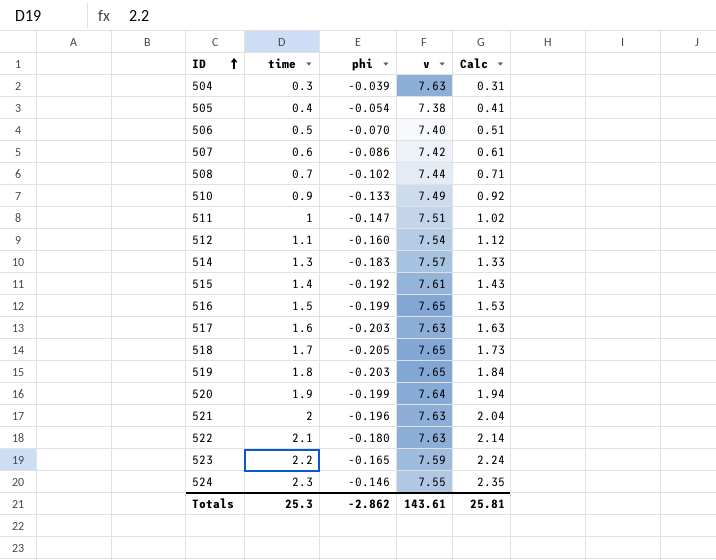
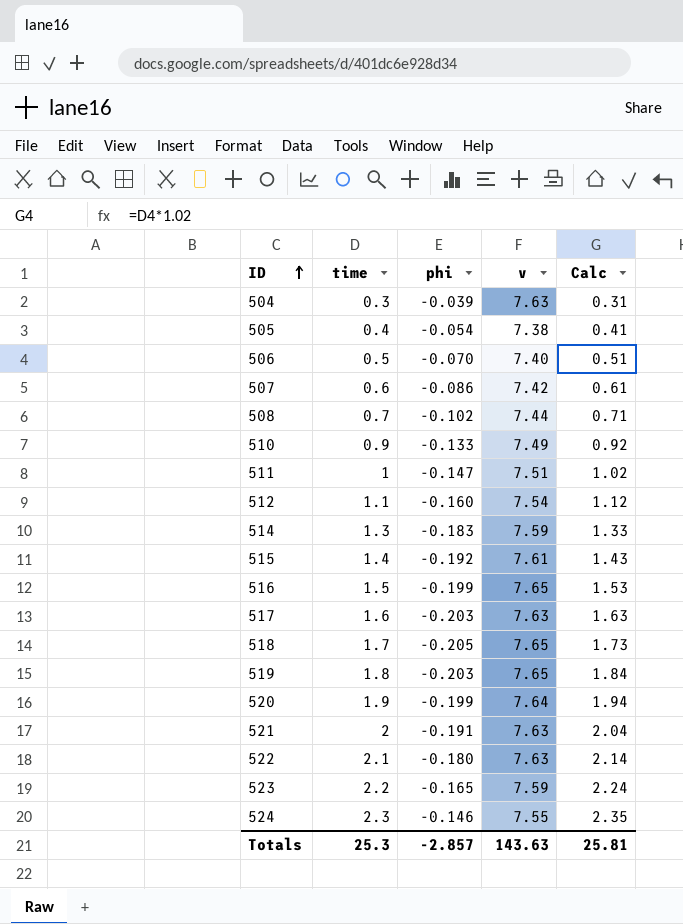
514 | v: 7.57 -> 7.59
521 | phi: -0.196 -> -0.191
Totals | phi: -2.862 -> -2.857
Totals | v: 143.61 -> 143.63

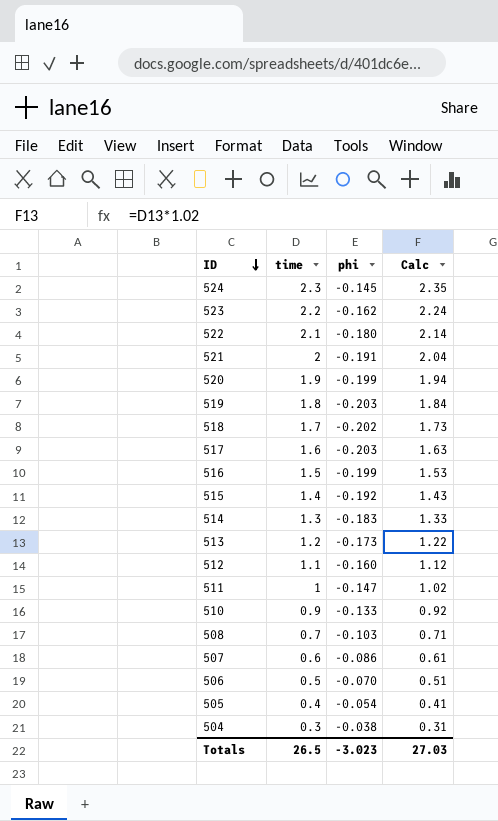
row order: ID ascending -> ID descending
column v | position: 4 -> none
524 | phi: -0.146 -> -0.145
523 | phi: -0.165 -> -0.162
518 | phi: -0.205 -> -0.202
row 513: none -> 1.2 | -0.173 | 1.22
508 | phi: -0.102 -> -0.103
504 | phi: -0.039 -> -0.038
Totals | time: 25.3 -> 26.5
Totals | phi: -2.857 -> -3.023
Totals | Calc: 25.81 -> 27.03

